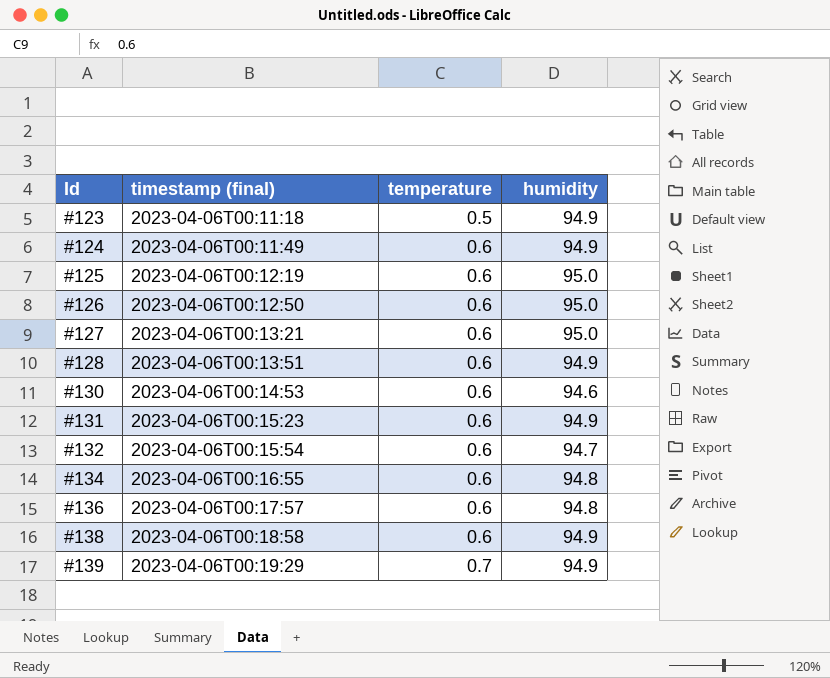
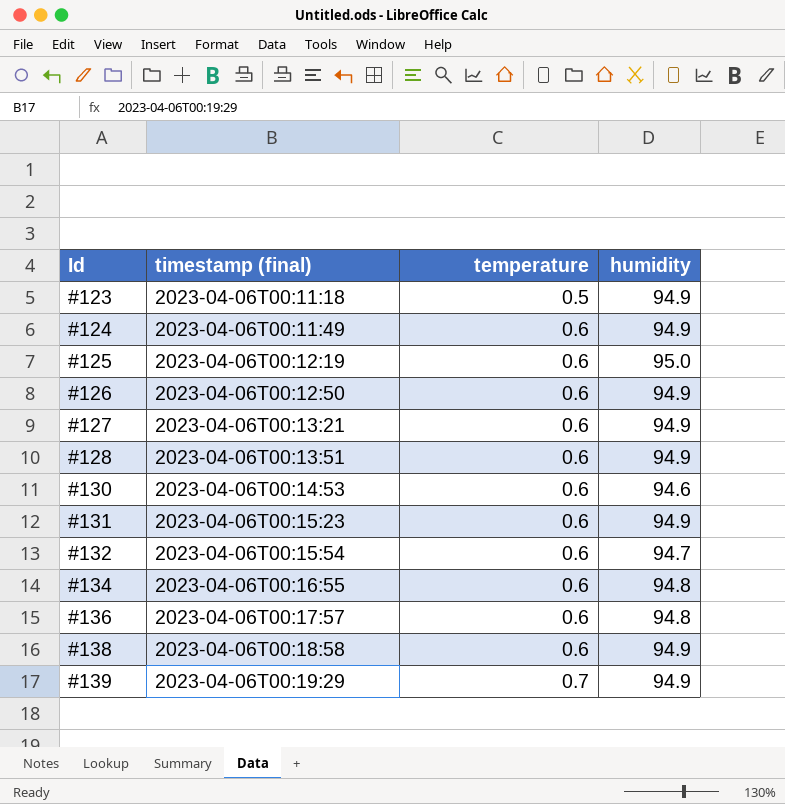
#126 | humidity: 95.0 -> 94.9
#127 | humidity: 95.0 -> 94.9

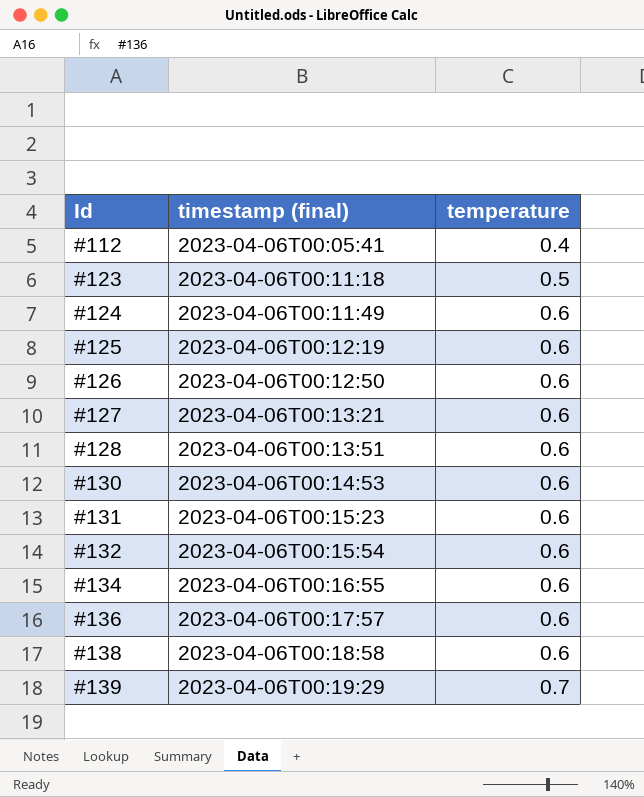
column humidity | position: 4 -> none
row #112: none -> 2023-04-06T00:05:41 | 0.4

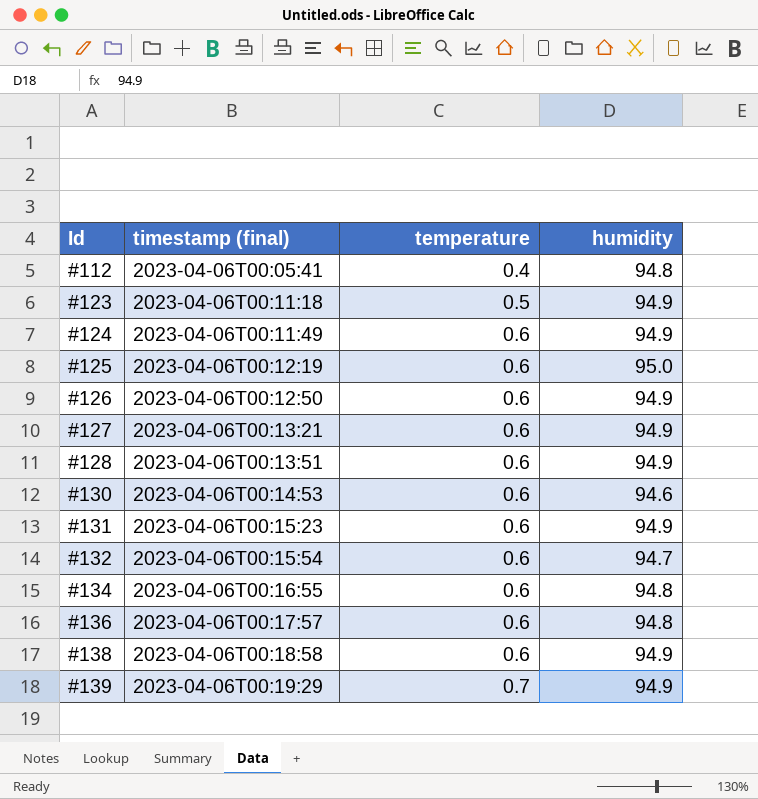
column humidity | position: none -> 4

